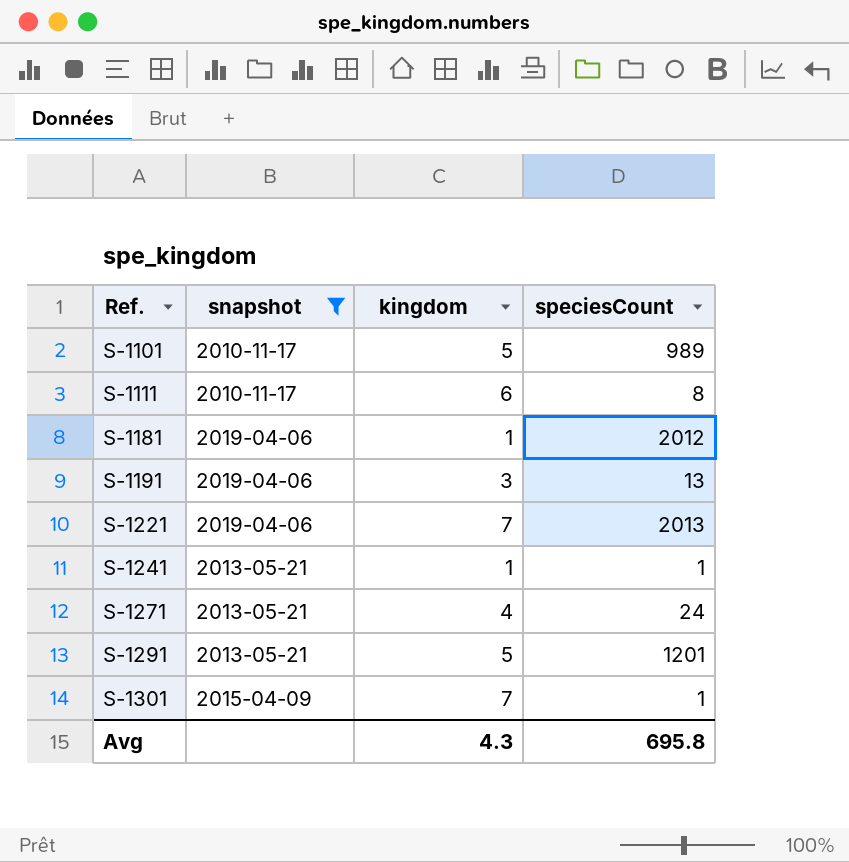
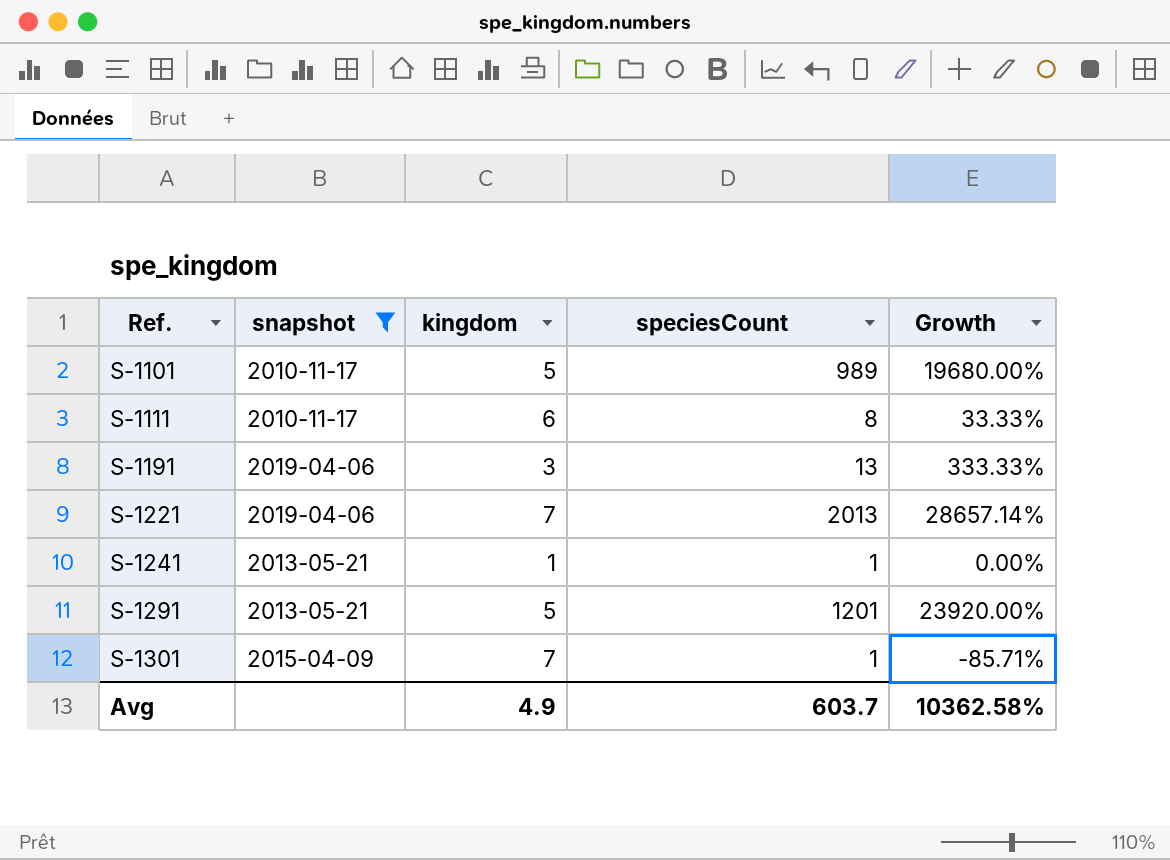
column Growth | formula: none -> ([speciesCount] - [kingdom]) / [kingdom]
row S-1181: 2019-04-06 | 1 | 2012 -> none
row S-1271: 2013-05-21 | 4 | 24 -> none
Avg | kingdom: 4.3 -> 4.9
Avg | speciesCount: 695.8 -> 603.7

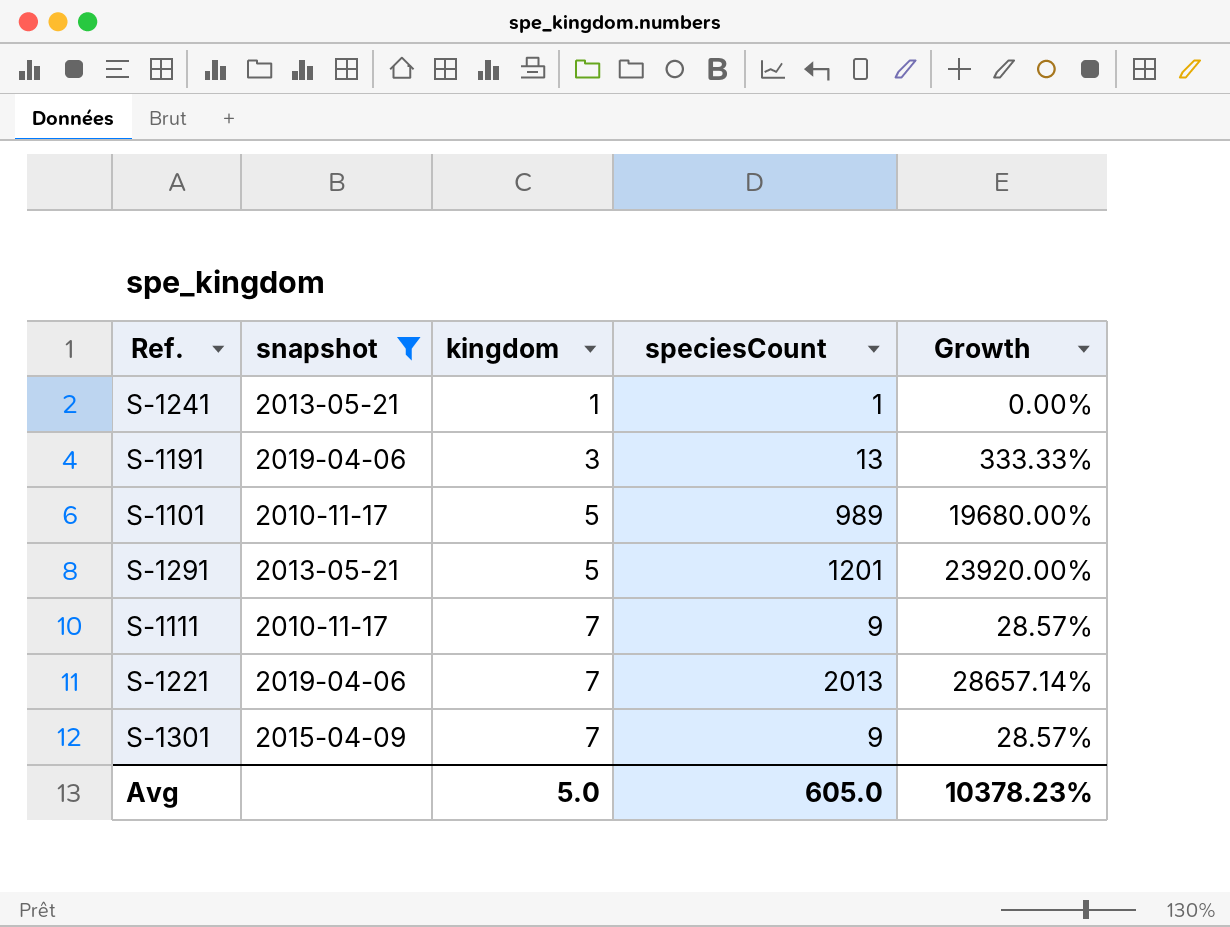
row order: Ref. ascending -> kingdom ascending
S-1111 | kingdom: 6 -> 7
S-1111 | speciesCount: 8 -> 9
S-1111 | Growth: 33.33% -> 28.57%
S-1301 | speciesCount: 1 -> 9
S-1301 | Growth: -85.71% -> 28.57%
Avg | kingdom: 4.9 -> 5.0
Avg | speciesCount: 603.7 -> 605.0
Avg | Growth: 10362.58% -> 10378.23%

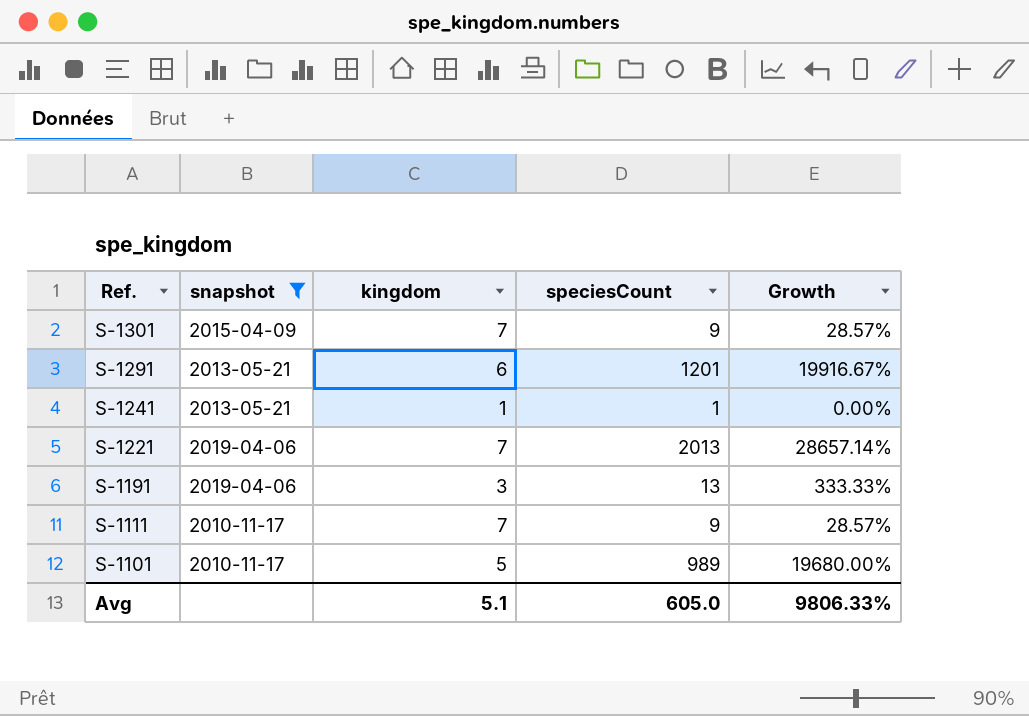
row order: kingdom ascending -> Ref. descending
S-1291 | kingdom: 5 -> 6
S-1291 | Growth: 23920.00% -> 19916.67%
Avg | kingdom: 5.0 -> 5.1
Avg | Growth: 10378.23% -> 9806.33%

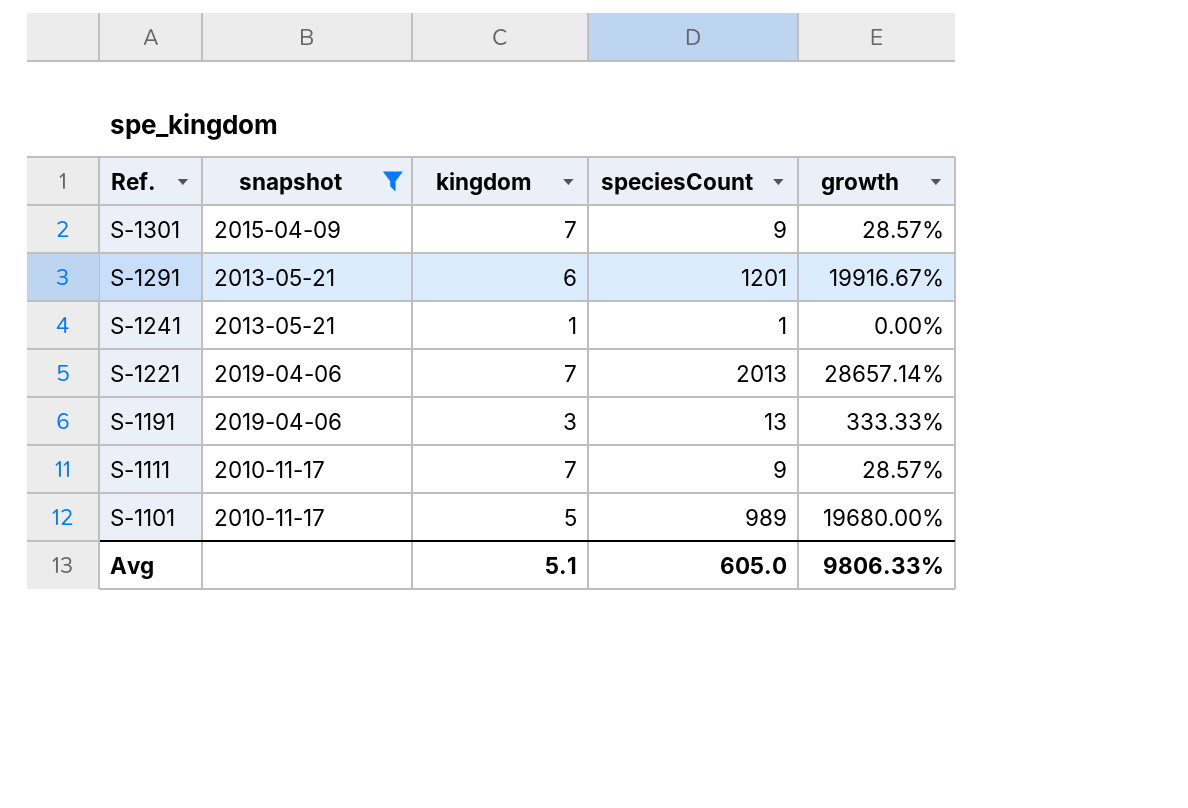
column name: Growth -> growth

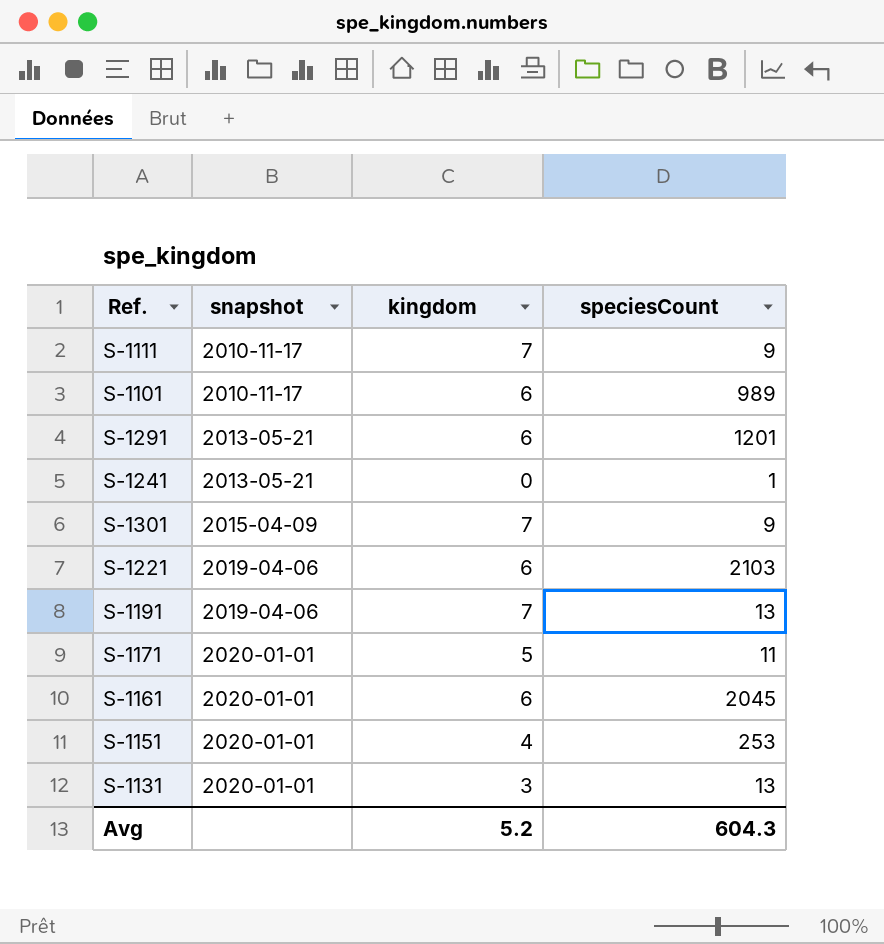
filter: snapshot != 2020-01-01 -> none
row order: Ref. descending -> snapshot ascending
column growth | formula: ([speciesCount] - [kingdom]) / [kingdom] -> none
S-1101 | kingdom: 5 -> 6
S-1241 | kingdom: 1 -> 0
S-1221 | kingdom: 7 -> 6
S-1221 | speciesCount: 2013 -> 2103
S-1191 | kingdom: 3 -> 7
Avg | kingdom: 5.1 -> 5.2
Avg | speciesCount: 605.0 -> 604.3

